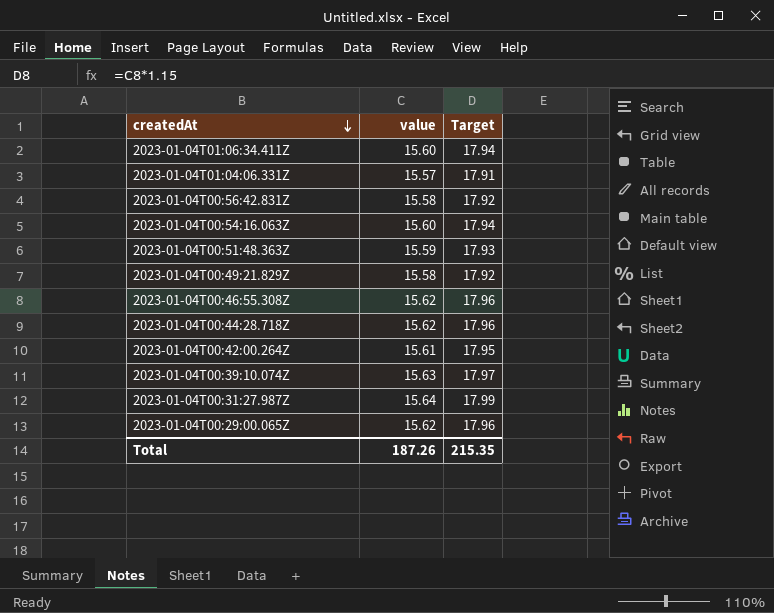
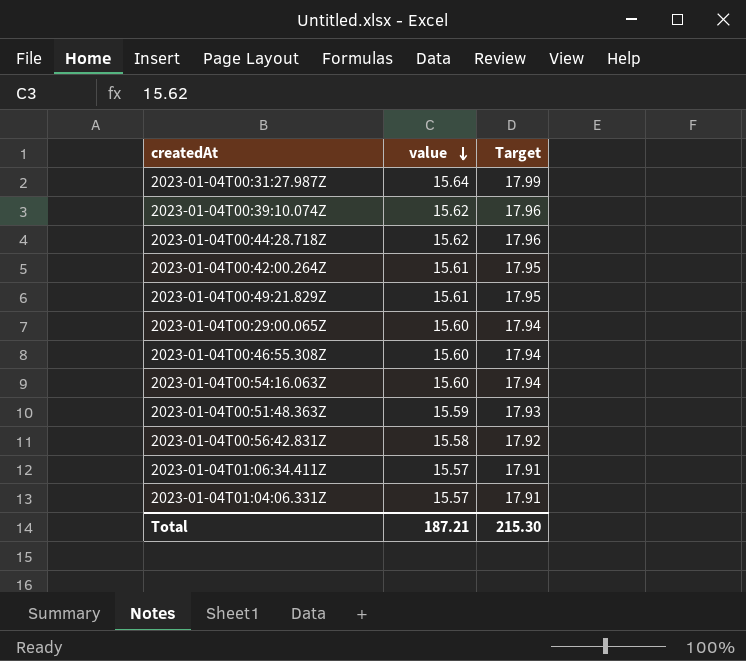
row order: createdAt descending -> value descending
2023-01-04T00:39:10.074Z | value: 15.63 -> 15.62
2023-01-04T00:39:10.074Z | Target: 17.97 -> 17.96
2023-01-04T00:49:21.829Z | value: 15.58 -> 15.61
2023-01-04T00:49:21.829Z | Target: 17.92 -> 17.95
2023-01-04T00:29:00.065Z | value: 15.62 -> 15.60
2023-01-04T00:29:00.065Z | Target: 17.96 -> 17.94
2023-01-04T00:46:55.308Z | value: 15.62 -> 15.60
2023-01-04T00:46:55.308Z | Target: 17.96 -> 17.94
2023-01-04T01:06:34.411Z | value: 15.60 -> 15.57
2023-01-04T01:06:34.411Z | Target: 17.94 -> 17.91
Total | value: 187.26 -> 187.21
Total | Target: 215.35 -> 215.30

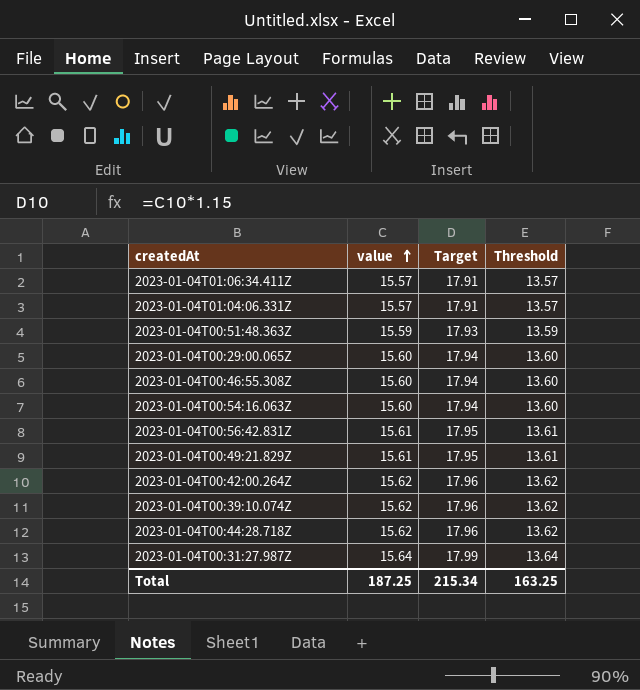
row order: value descending -> value ascending
column Threshold | formula: none -> [value] - 2
2023-01-04T00:56:42.831Z | value: 15.58 -> 15.61
2023-01-04T00:56:42.831Z | Target: 17.92 -> 17.95
2023-01-04T00:42:00.264Z | value: 15.61 -> 15.62
2023-01-04T00:42:00.264Z | Target: 17.95 -> 17.96
Total | value: 187.21 -> 187.25
Total | Target: 215.30 -> 215.34

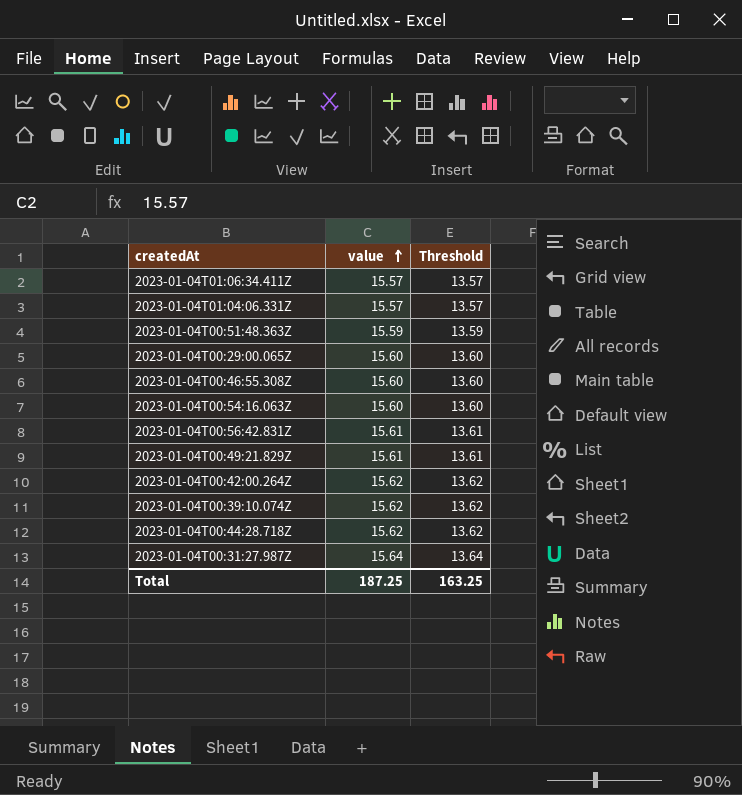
column Target | formula: [value] * 1.15 -> none

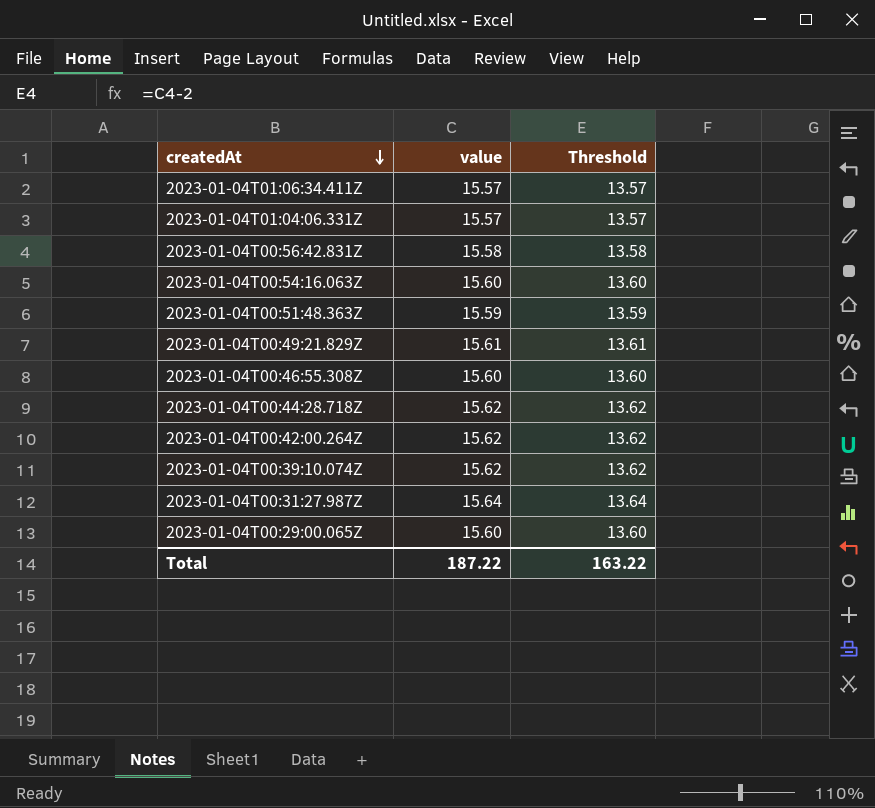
row order: value ascending -> createdAt descending
2023-01-04T00:56:42.831Z | value: 15.61 -> 15.58
2023-01-04T00:56:42.831Z | Threshold: 13.61 -> 13.58
Total | value: 187.25 -> 187.22
Total | Threshold: 163.25 -> 163.22

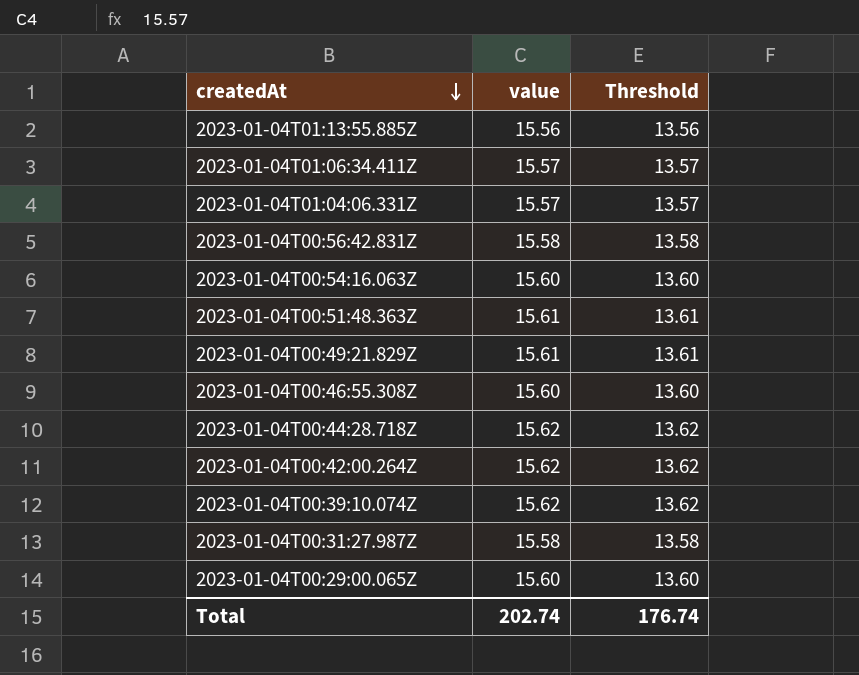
row 2023-01-04T01:13:55.885Z: none -> 15.56 | 13.56
2023-01-04T00:51:48.363Z | value: 15.59 -> 15.61
2023-01-04T00:51:48.363Z | Threshold: 13.59 -> 13.61
2023-01-04T00:31:27.987Z | value: 15.64 -> 15.58
2023-01-04T00:31:27.987Z | Threshold: 13.64 -> 13.58
Total | value: 187.22 -> 202.74
Total | Threshold: 163.22 -> 176.74

